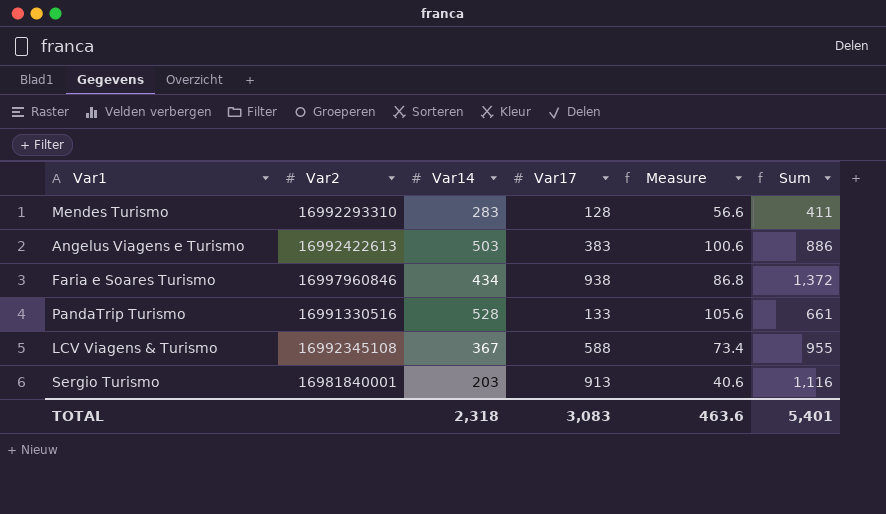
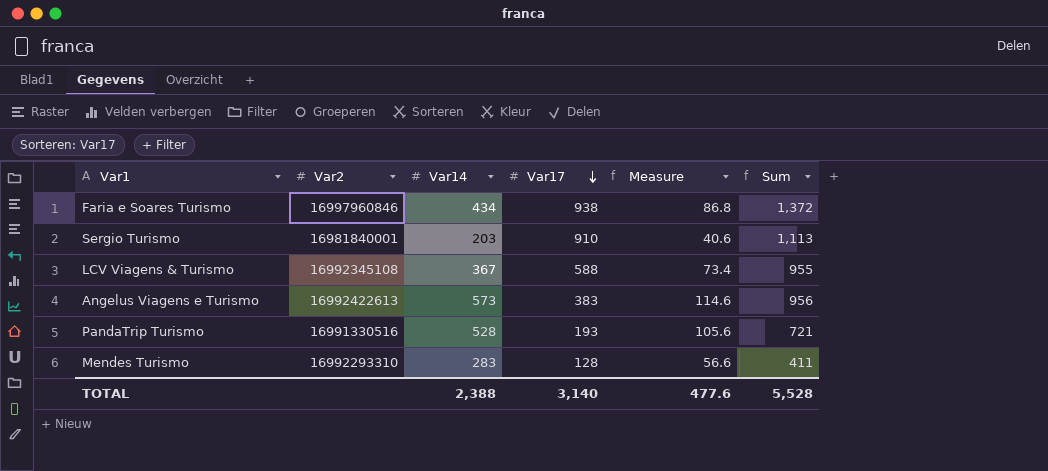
row order: none -> Var17 descending
Sergio Turismo | Var17: 913 -> 910
Sergio Turismo | Sum: 1,116 -> 1,113
Angelus Viagens e Turismo | Var14: 503 -> 573
Angelus Viagens e Turismo | Measure: 100.6 -> 114.6
Angelus Viagens e Turismo | Sum: 886 -> 956
PandaTrip Turismo | Var17: 133 -> 193
PandaTrip Turismo | Sum: 661 -> 721
TOTAL | Var14: 2,318 -> 2,388
TOTAL | Var17: 3,083 -> 3,140
TOTAL | Measure: 463.6 -> 477.6
TOTAL | Sum: 5,401 -> 5,528

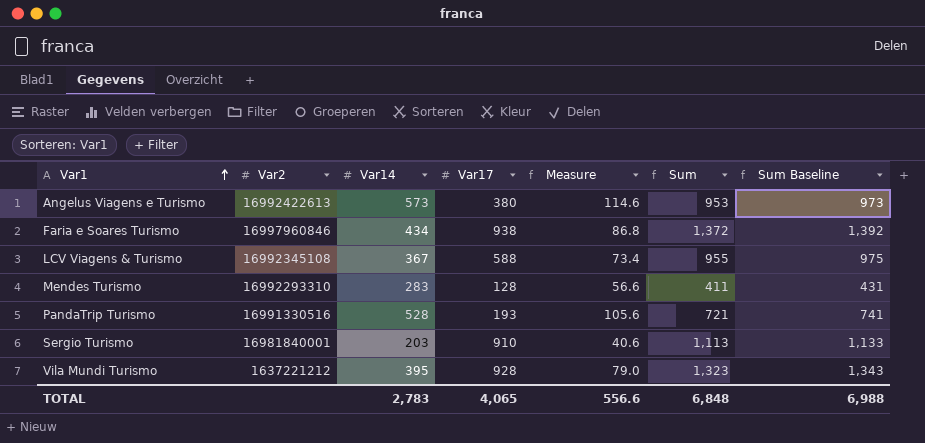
row order: Var17 descending -> Var1 ascending
column Sum Baseline | formula: none -> [Sum] + 20
Angelus Viagens e Turismo | Var17: 383 -> 380
Angelus Viagens e Turismo | Sum: 956 -> 953
row Vila Mundi Turismo: none -> 1637221212 | 395 | 928 | 79.0 | 1,323 | 1,343
TOTAL | Var14: 2,388 -> 2,783
TOTAL | Var17: 3,140 -> 4,065
TOTAL | Measure: 477.6 -> 556.6
TOTAL | Sum: 5,528 -> 6,848

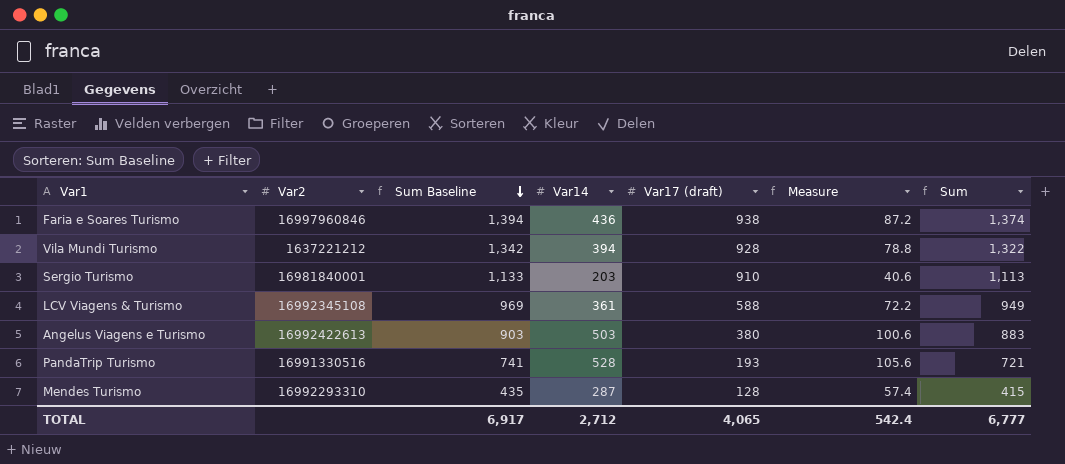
row order: Var1 ascending -> Sum Baseline descending
column Sum Baseline | position: 7 -> 3
column name: Var17 -> Var17 (draft)
Faria e Soares Turismo | Sum Baseline: 1,392 -> 1,394
Faria e Soares Turismo | Var14: 434 -> 436
Faria e Soares Turismo | Measure: 86.8 -> 87.2
Faria e Soares Turismo | Sum: 1,372 -> 1,374
Vila Mundi Turismo | Sum Baseline: 1,343 -> 1,342
Vila Mundi Turismo | Var14: 395 -> 394
Vila Mundi Turismo | Measure: 79.0 -> 78.8
Vila Mundi Turismo | Sum: 1,323 -> 1,322
LCV Viagens & Turismo | Sum Baseline: 975 -> 969
LCV Viagens & Turismo | Var14: 367 -> 361
LCV Viagens & Turismo | Measure: 73.4 -> 72.2
LCV Viagens & Turismo | Sum: 955 -> 949
Angelus Viagens e Turismo | Sum Baseline: 973 -> 903
Angelus Viagens e Turismo | Var14: 573 -> 503
Angelus Viagens e Turismo | Measure: 114.6 -> 100.6
Angelus Viagens e Turismo | Sum: 953 -> 883
Mendes Turismo | Sum Baseline: 431 -> 435
Mendes Turismo | Var14: 283 -> 287
Mendes Turismo | Measure: 56.6 -> 57.4
Mendes Turismo | Sum: 411 -> 415
TOTAL | Sum Baseline: 6,988 -> 6,917
TOTAL | Var14: 2,783 -> 2,712
TOTAL | Measure: 556.6 -> 542.4
TOTAL | Sum: 6,848 -> 6,777

